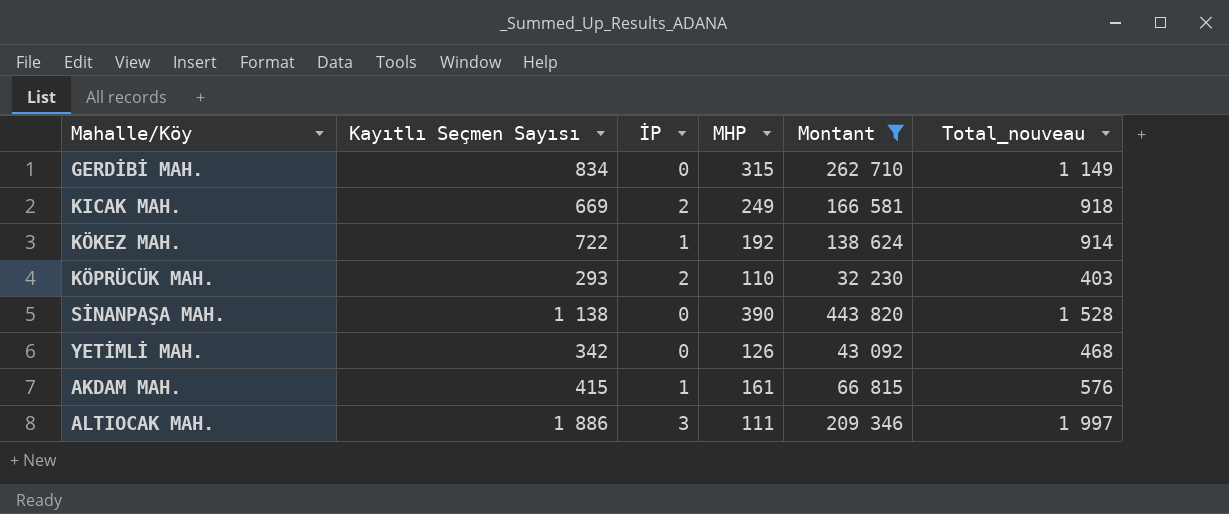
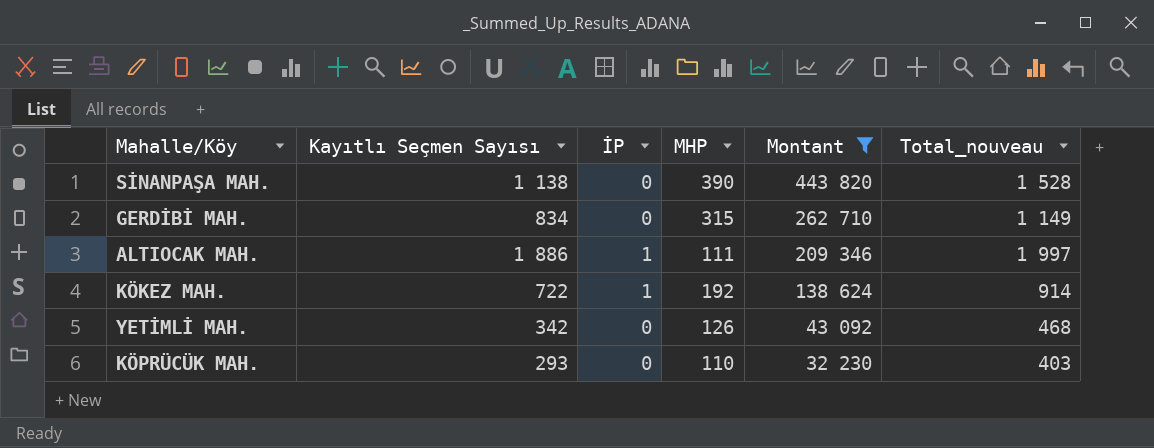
row order: none -> Montant descending
row KICAK MAH.: 669 | 2 | 249 | 166 581 | 918 -> none
row AKDAM MAH.: 415 | 1 | 161 | 66 815 | 576 -> none
ALTIOCAK MAH. | İP: 3 -> 1
KÖPRÜCÜK MAH. | İP: 2 -> 0

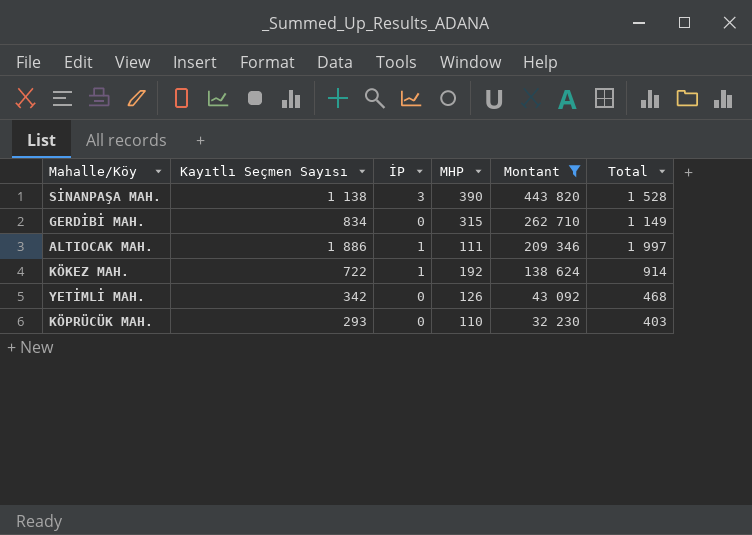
column name: Total_nouveau -> Total
SİNANPAŞA MAH. | İP: 0 -> 3

